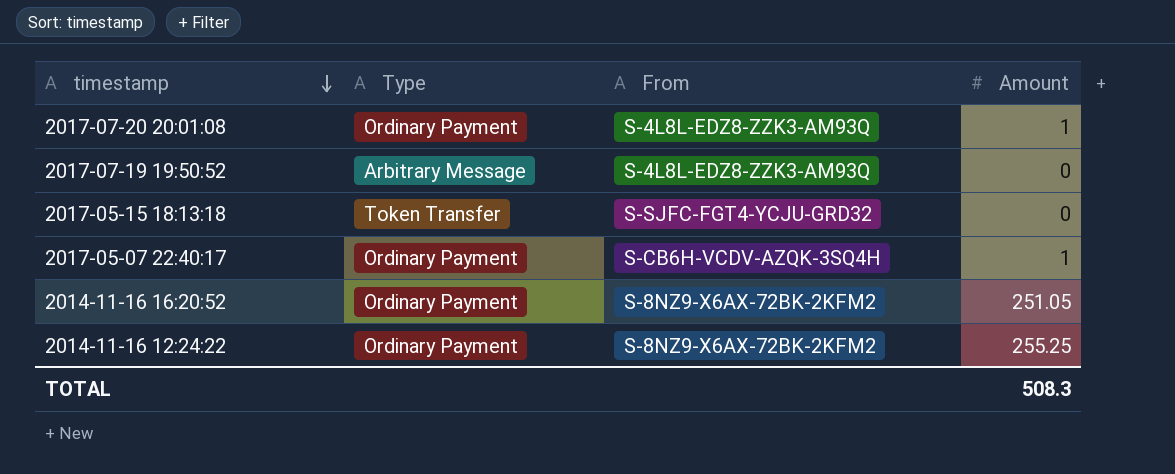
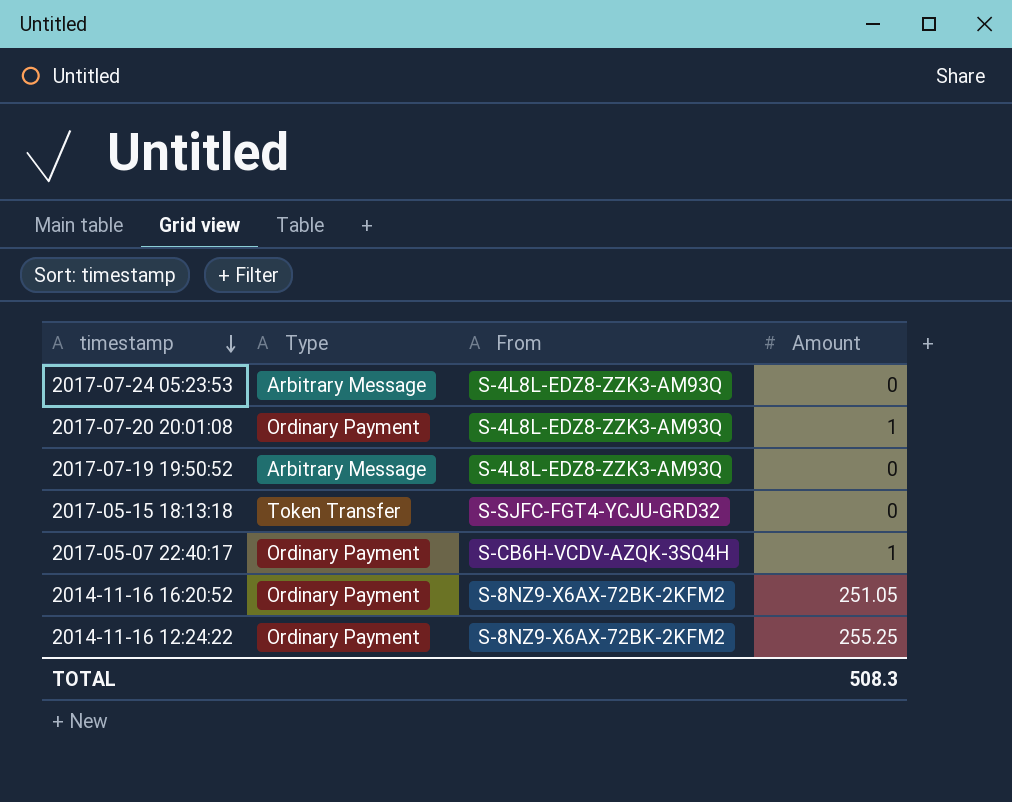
row 2017-07-24 05:23:53: none -> Arbitrary Message | S-4L8L-EDZ8-ZZK3-AM93Q | 0

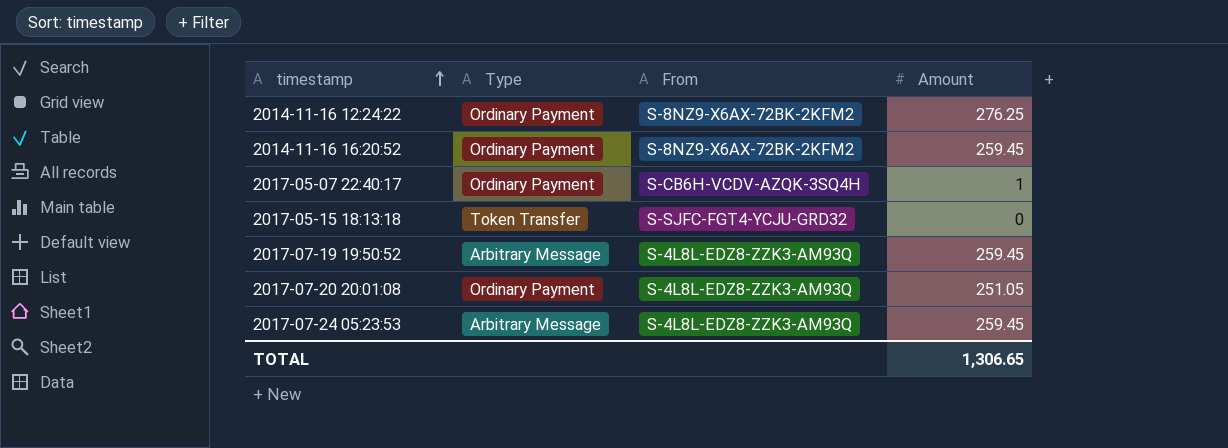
row order: timestamp descending -> timestamp ascending
2014-11-16 12:24:22 | Amount: 255.25 -> 276.25
2014-11-16 16:20:52 | Amount: 251.05 -> 259.45
2017-07-19 19:50:52 | Amount: 0 -> 259.45
2017-07-20 20:01:08 | Amount: 1 -> 251.05
2017-07-24 05:23:53 | Amount: 0 -> 259.45
TOTAL | Amount: 508.3 -> 1,306.65

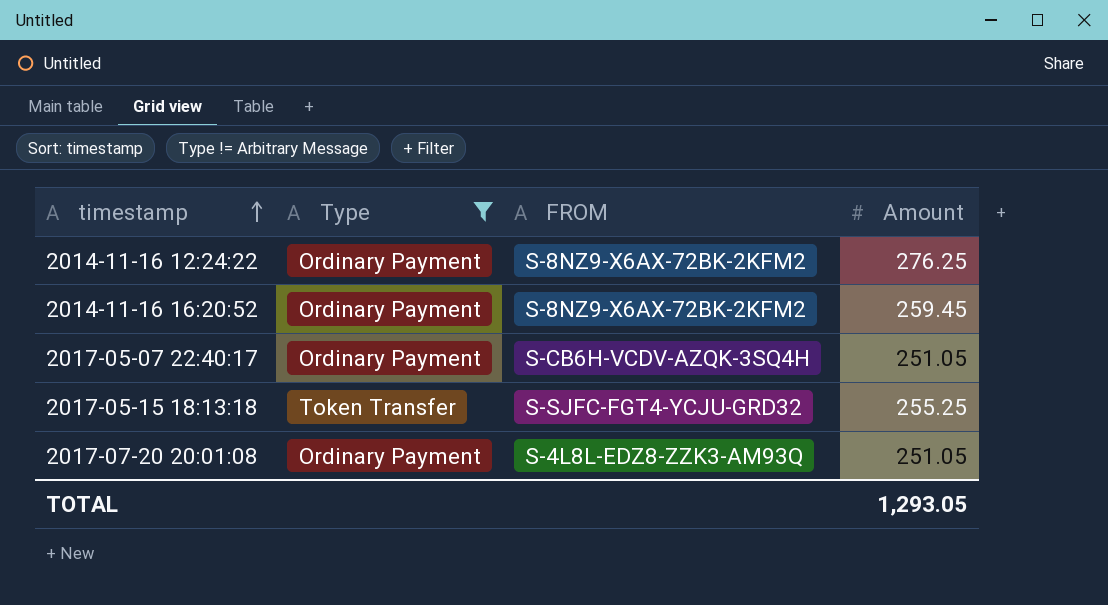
filter: none -> Type != Arbitrary Message
column name: From -> FROM
2017-05-07 22:40:17 | Amount: 1 -> 251.05
2017-05-15 18:13:18 | Amount: 0 -> 255.25
TOTAL | Amount: 1,306.65 -> 1,293.05

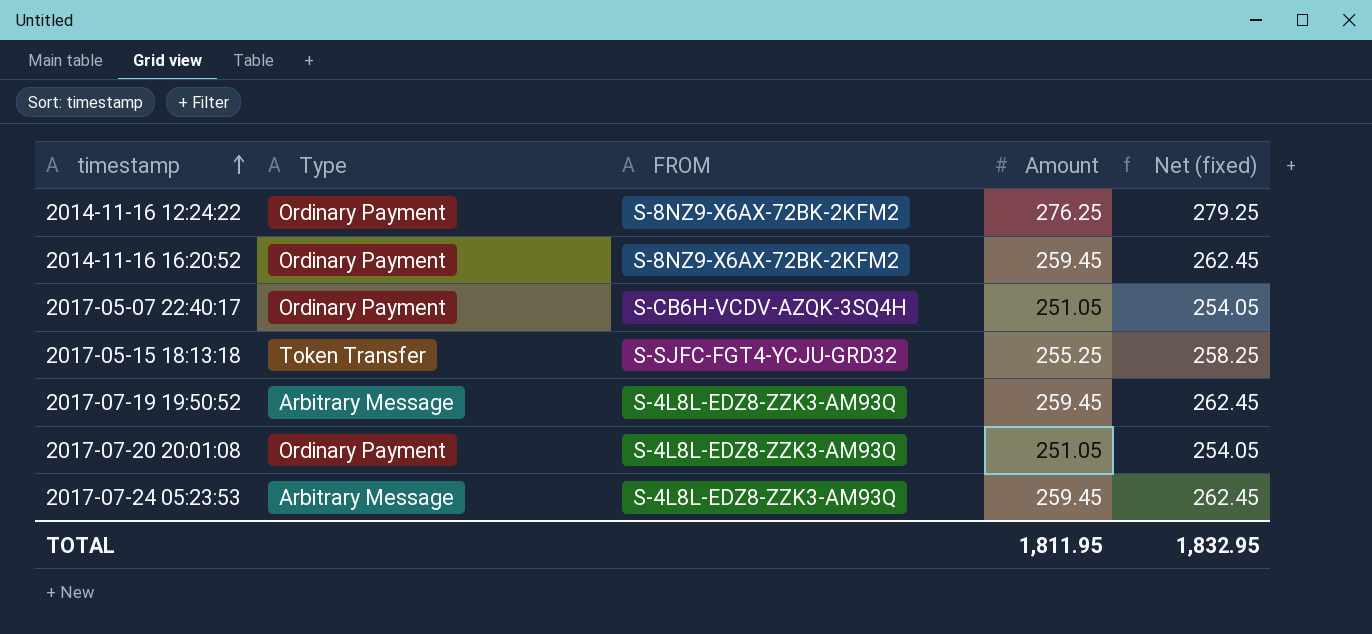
filter: Type != Arbitrary Message -> none
column Net (fixed) | formula: none -> [Amount] + 3
TOTAL | Amount: 1,293.05 -> 1,811.95

